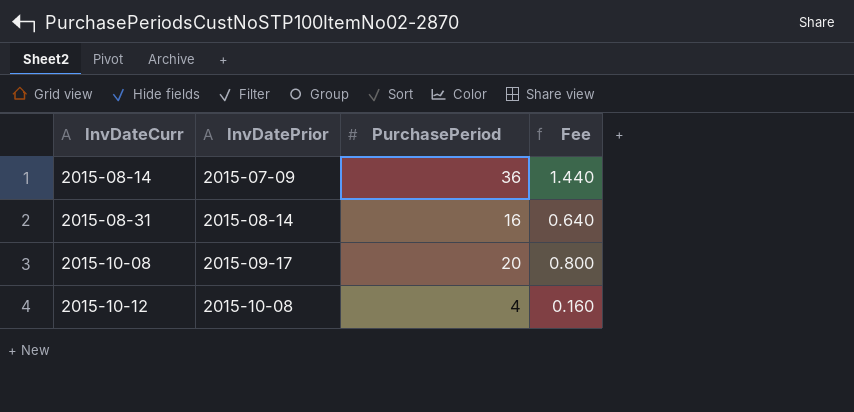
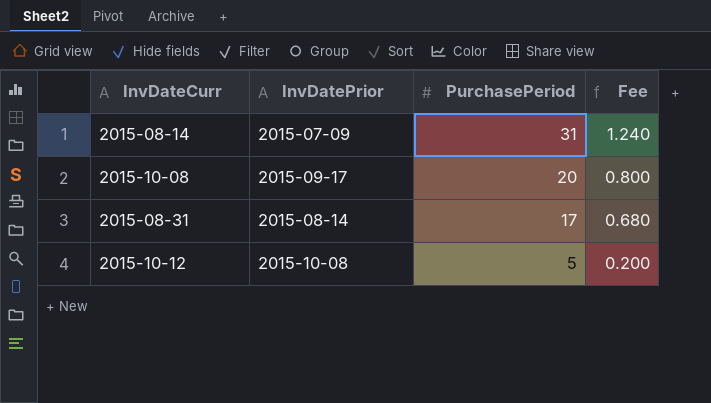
row order: InvDateCurr ascending -> PurchasePeriod descending
2015-08-14 | PurchasePeriod: 36 -> 31
2015-08-14 | Fee: 1.440 -> 1.240
2015-08-31 | PurchasePeriod: 16 -> 17
2015-08-31 | Fee: 0.640 -> 0.680
2015-10-12 | PurchasePeriod: 4 -> 5
2015-10-12 | Fee: 0.160 -> 0.200

